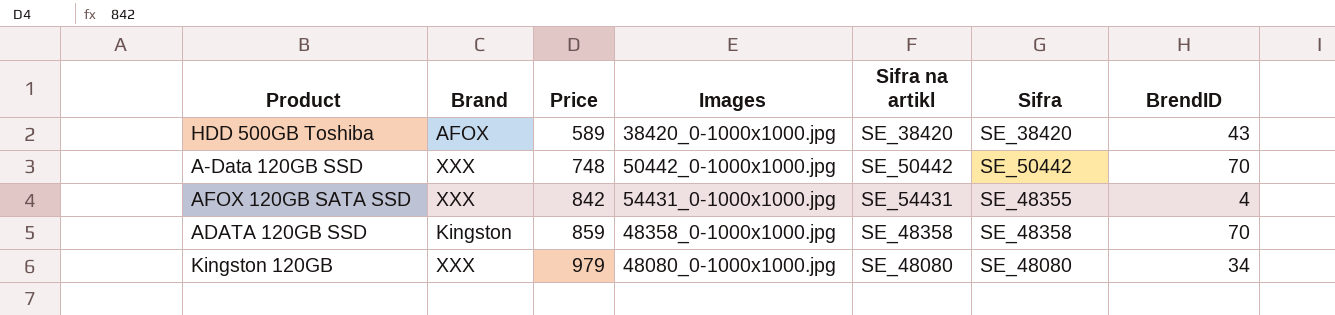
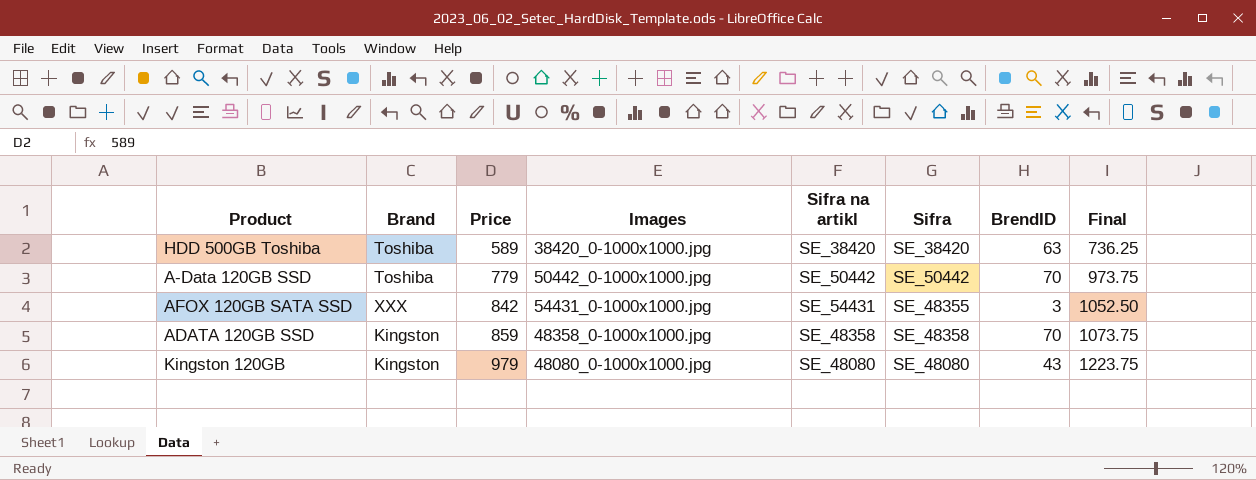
column Final | formula: none -> [Price] * 1.25
HDD 500GB Toshiba | Brand: AFOX -> Toshiba
HDD 500GB Toshiba | BrendID: 43 -> 63
A-Data 120GB SSD | Brand: XXX -> Toshiba
A-Data 120GB SSD | Price: 748 -> 779
AFOX 120GB SATA SSD | BrendID: 4 -> 3
Kingston 120GB | Brand: XXX -> Kingston
Kingston 120GB | BrendID: 34 -> 43

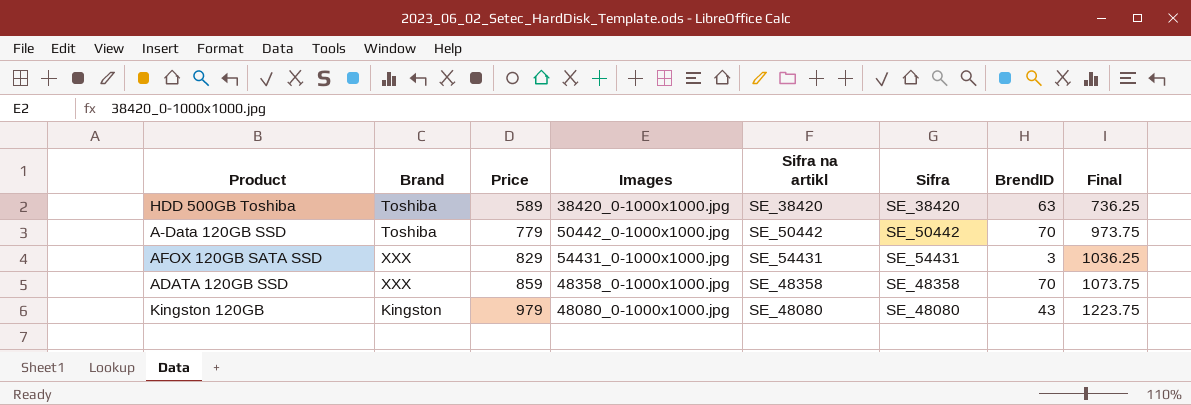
AFOX 120GB SATA SSD | Price: 842 -> 829
AFOX 120GB SATA SSD | Sifra: SE_48355 -> SE_54431
AFOX 120GB SATA SSD | Final: 1052.50 -> 1036.25
ADATA 120GB SSD | Brand: Kingston -> XXX

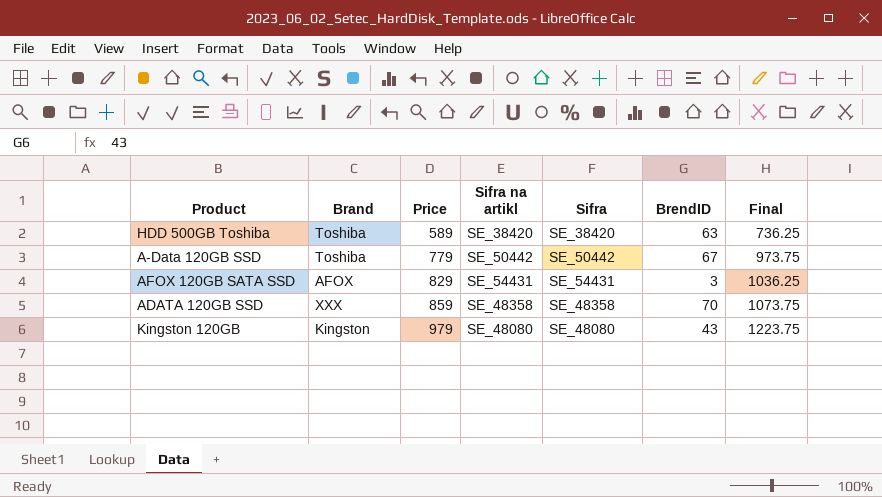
column Images | position: 4 -> none
A-Data 120GB SSD | BrendID: 70 -> 67
AFOX 120GB SATA SSD | Brand: XXX -> AFOX

